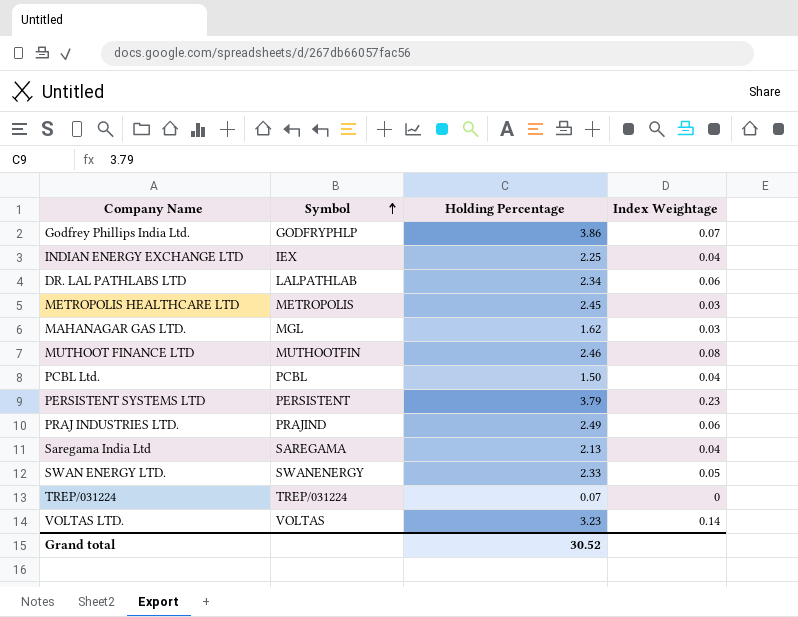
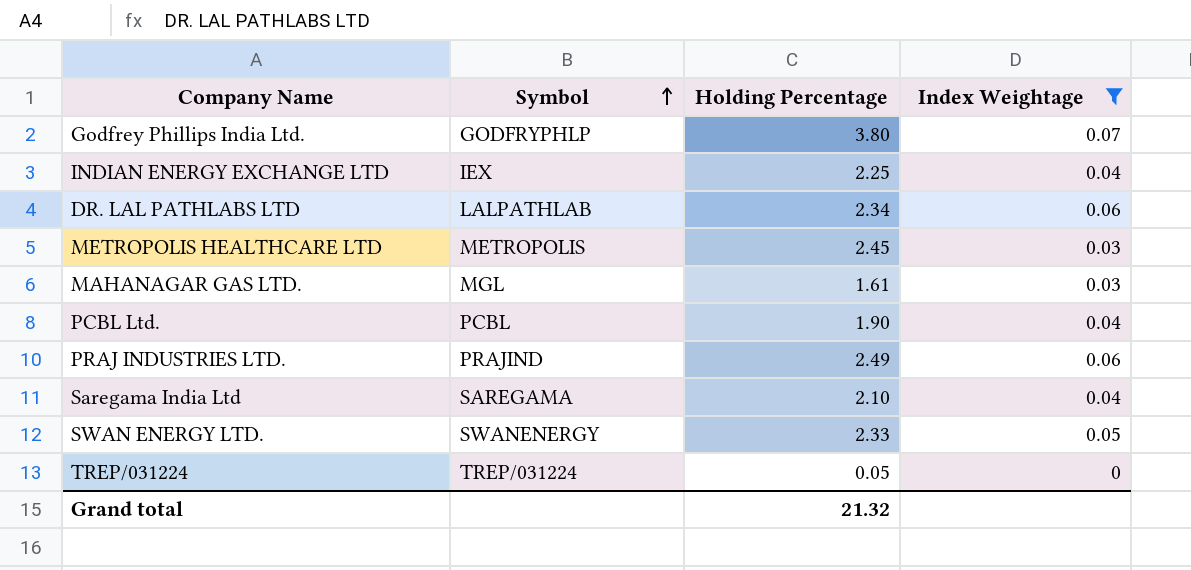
filter: none -> Index Weightage <= 0.07
Godfrey Phillips India Ltd. | Holding Percentage: 3.86 -> 3.80
MAHANAGAR GAS LTD. | Holding Percentage: 1.62 -> 1.61
PCBL Ltd. | Holding Percentage: 1.50 -> 1.90
Saregama India Ltd | Holding Percentage: 2.13 -> 2.10
TREP/031224 | Holding Percentage: 0.07 -> 0.05
Grand total | Holding Percentage: 30.52 -> 21.32

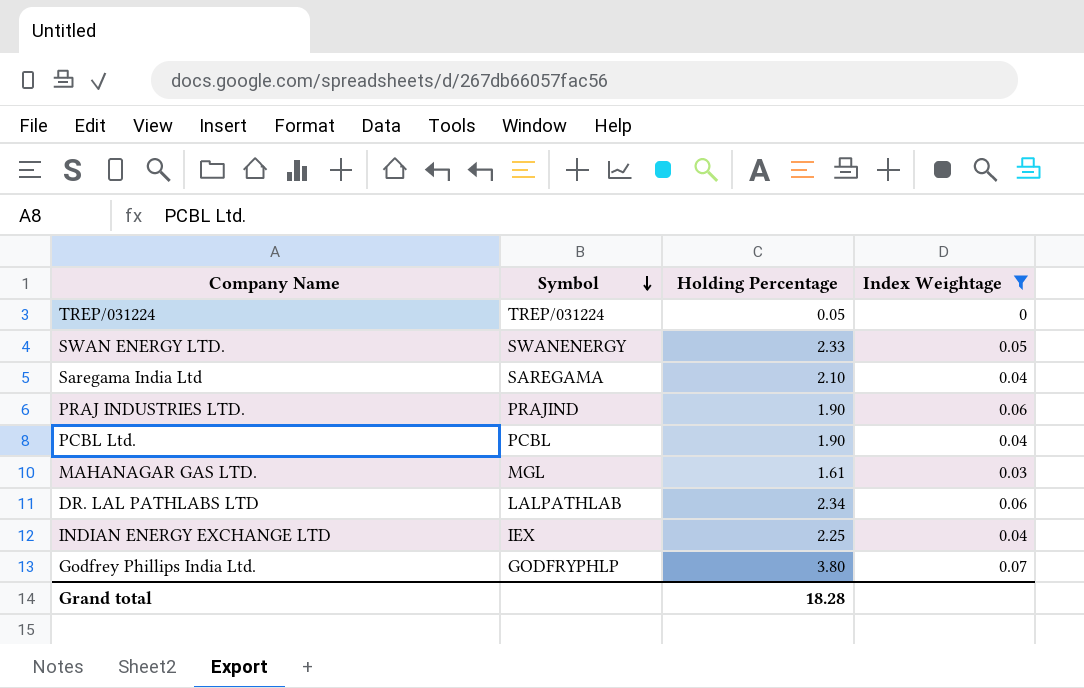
row order: Symbol ascending -> Symbol descending
row METROPOLIS HEALTHCARE LTD: METROPOLIS | 2.45 | 0.03 -> none
PRAJ INDUSTRIES LTD. | Holding Percentage: 2.49 -> 1.90
Grand total | Holding Percentage: 21.32 -> 18.28

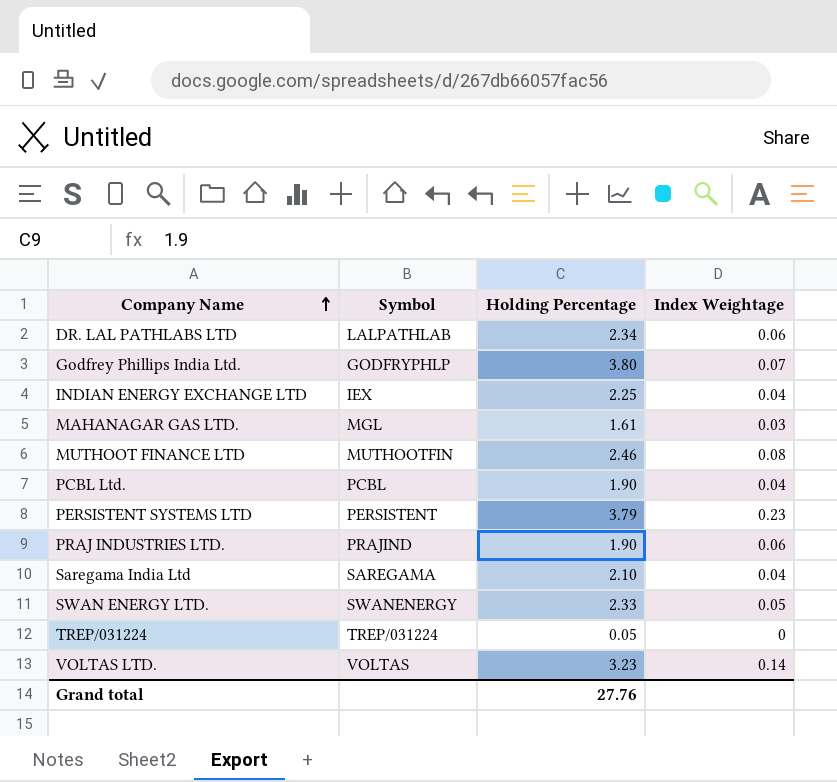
filter: Index Weightage <= 0.07 -> none
row order: Symbol descending -> Company Name ascending
Grand total | Holding Percentage: 18.28 -> 27.76

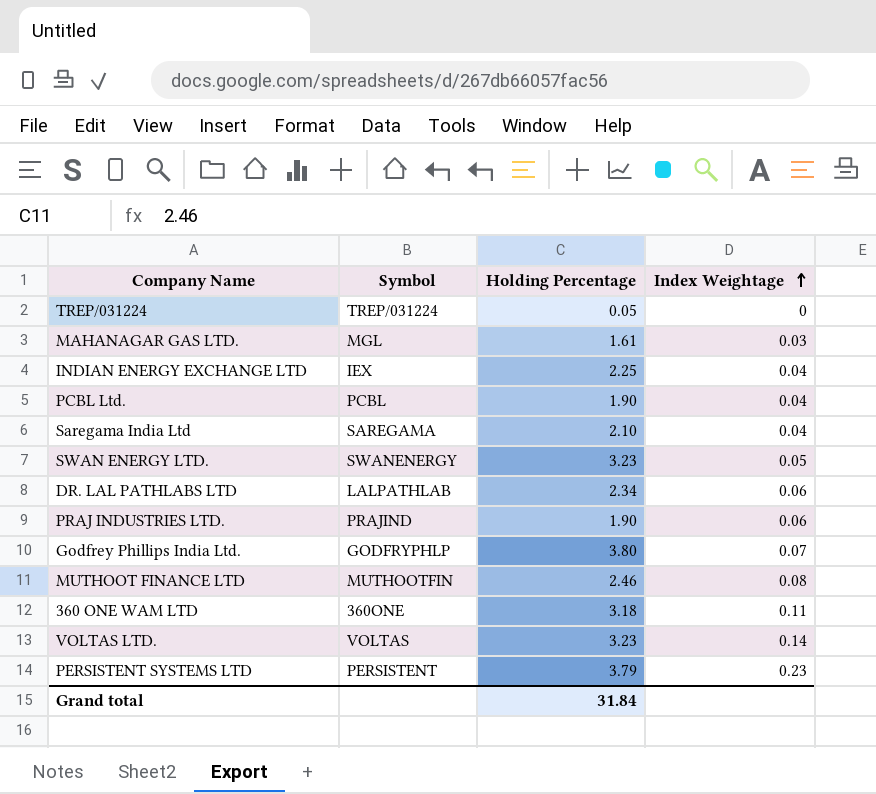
row order: Company Name ascending -> Index Weightage ascending
SWAN ENERGY LTD. | Holding Percentage: 2.33 -> 3.23
row 360 ONE WAM LTD: none -> 360ONE | 3.18 | 0.11
Grand total | Holding Percentage: 27.76 -> 31.84

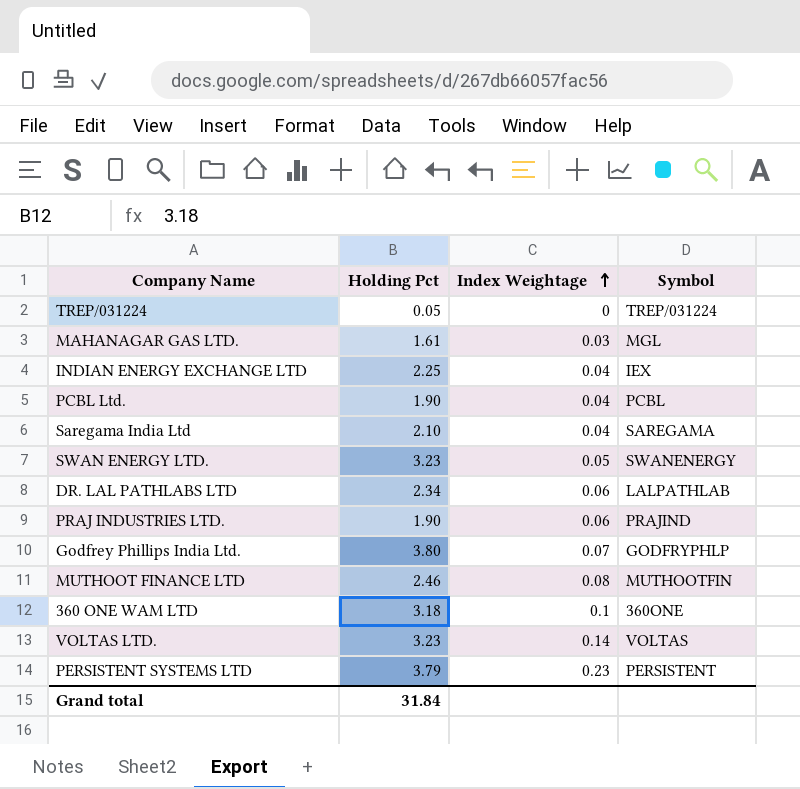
column name: Holding Percentage -> Holding Pct
column Symbol | position: 2 -> 4
360 ONE WAM LTD | Index Weightage: 0.11 -> 0.1

